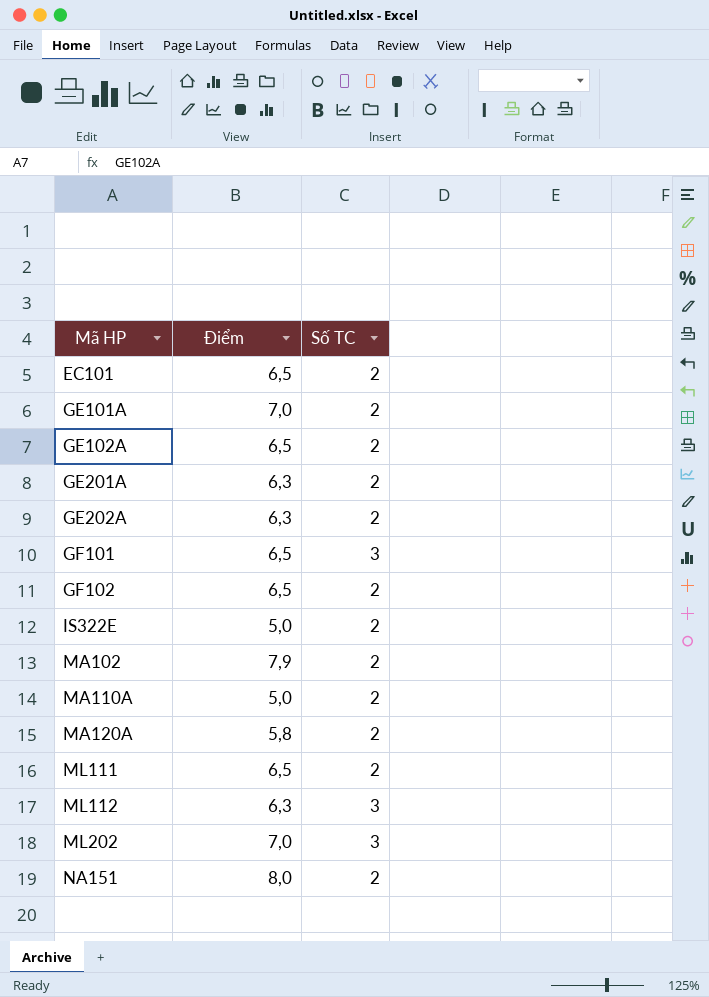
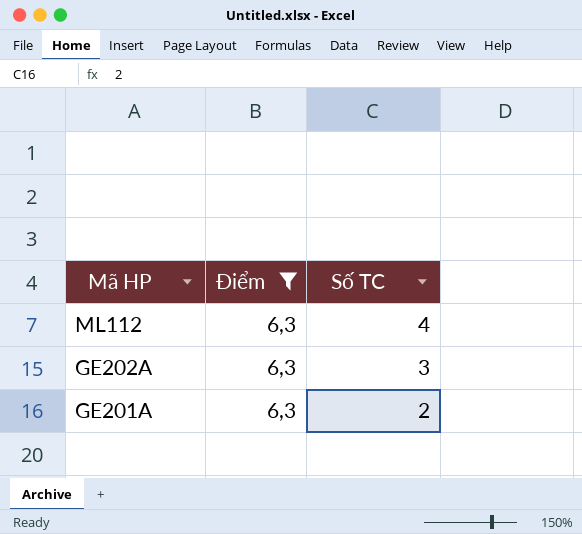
filter: none -> Điểm = 6,3
row order: Mã HP ascending -> Mã HP descending
ML112 | Số TC: 3 -> 4
GE202A | Số TC: 2 -> 3

